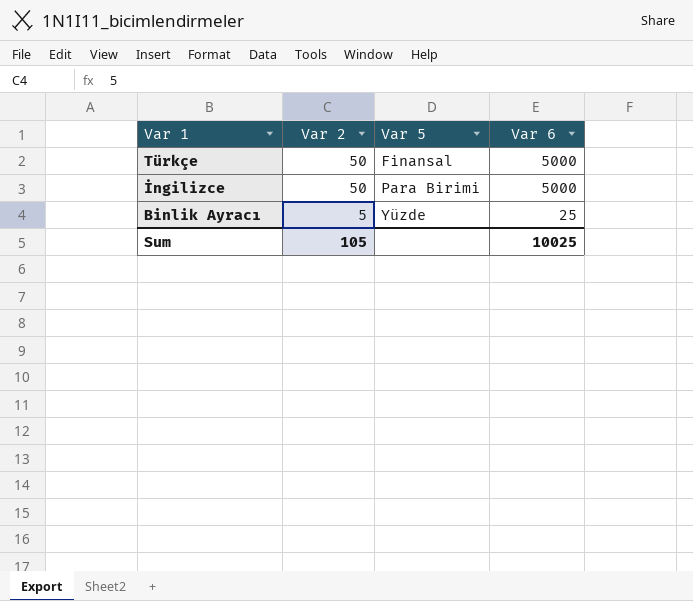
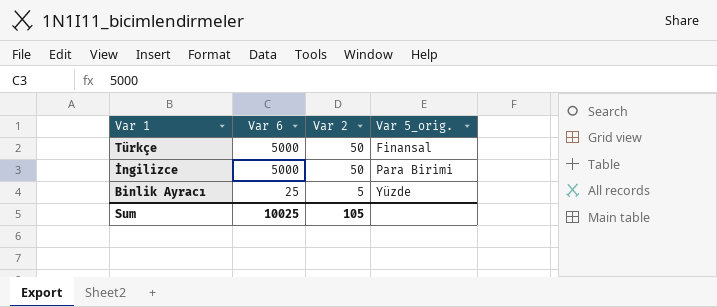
column Var 6 | position: 4 -> 2
column name: Var 5 -> Var 5_orig.

